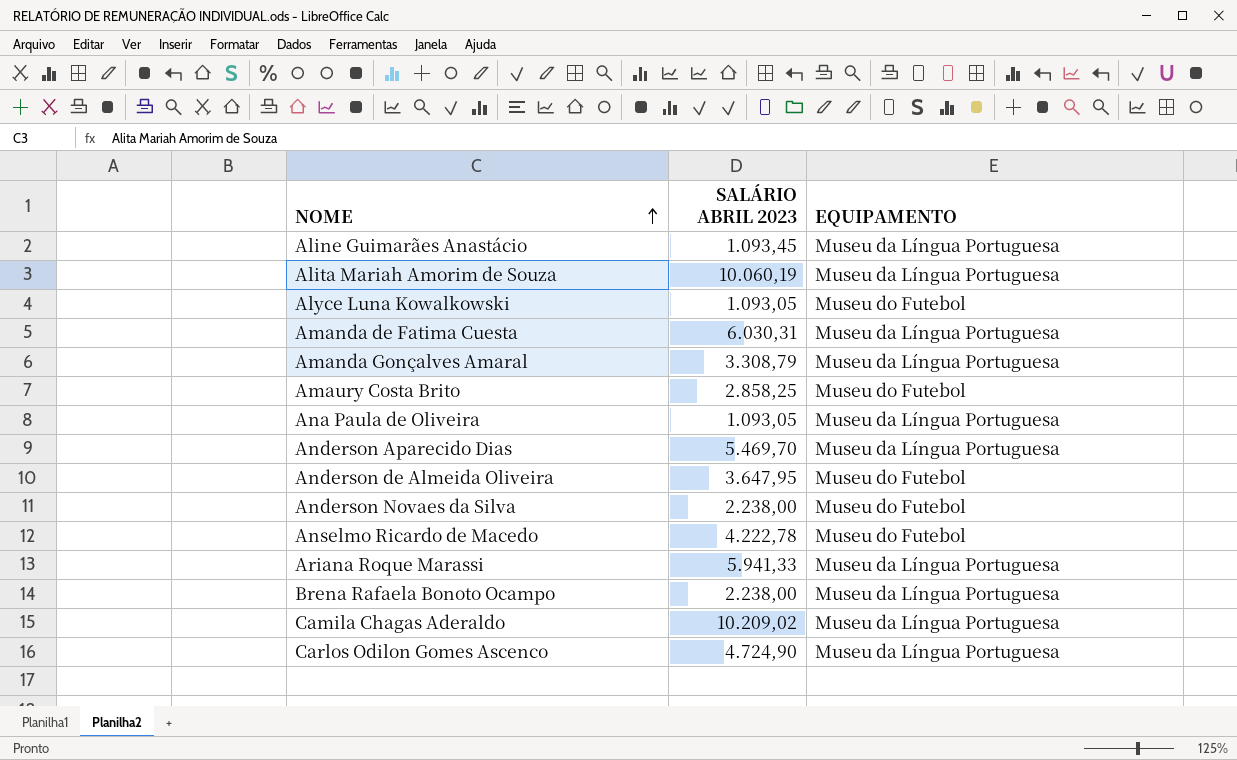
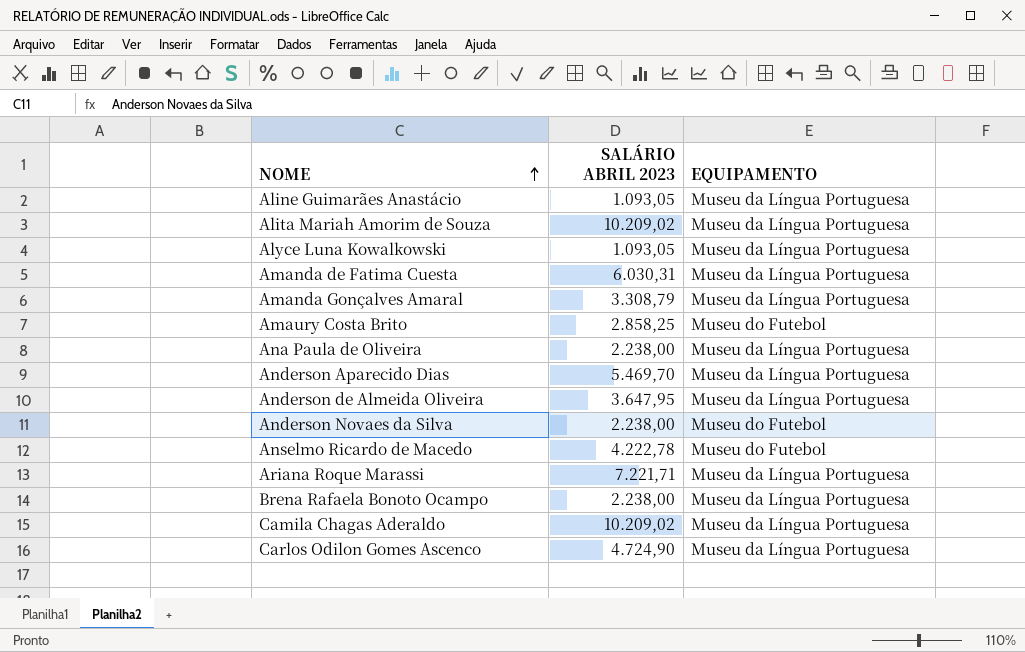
Aline Guimarães Anastácio | SALÁRIO ABRIL 2023: 1.093,45 -> 1.093,05
Alita Mariah Amorim de Souza | SALÁRIO ABRIL 2023: 10.060,19 -> 10.209,02
Alyce Luna Kowalkowski | EQUIPAMENTO: Museu do Futebol -> Museu da Língua Portuguesa
Ana Paula de Oliveira | SALÁRIO ABRIL 2023: 1.093,05 -> 2.238,00
Anderson de Almeida Oliveira | EQUIPAMENTO: Museu do Futebol -> Museu da Língua Portuguesa
Ariana Roque Marassi | SALÁRIO ABRIL 2023: 5.941,33 -> 7.221,71

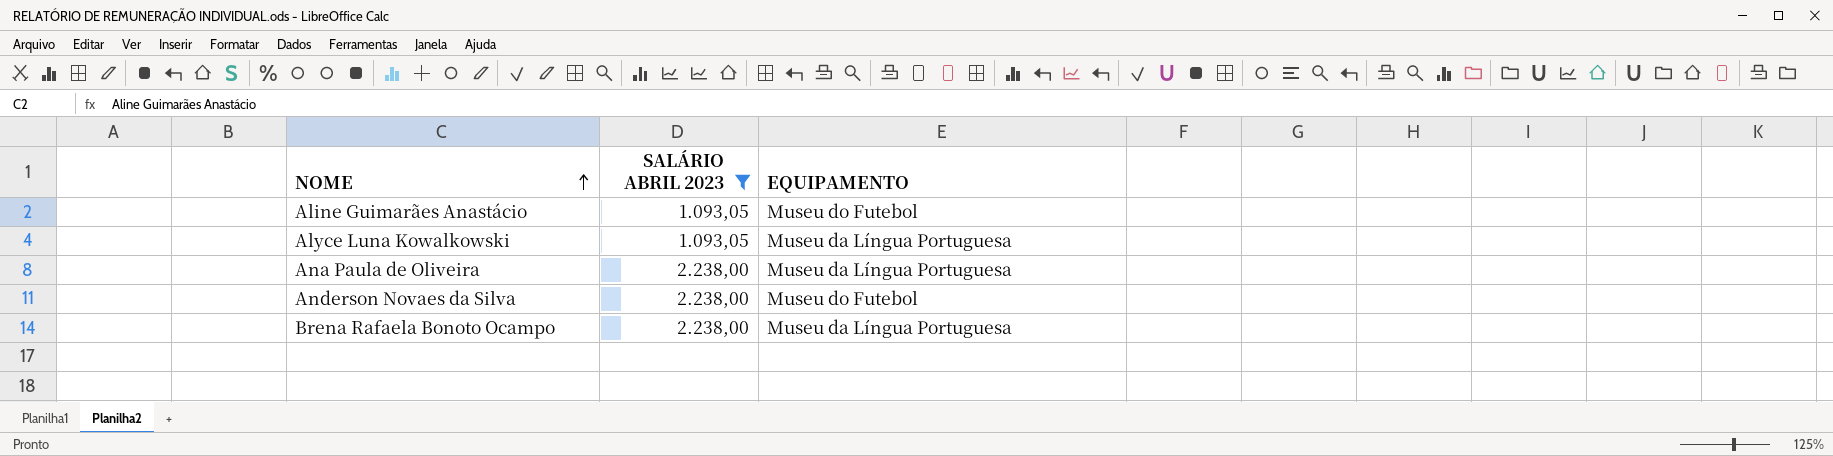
filter: none -> SALÁRIO ABRIL 2023 <= 2.238,00
Aline Guimarães Anastácio | EQUIPAMENTO: Museu da Língua Portuguesa -> Museu do Futebol

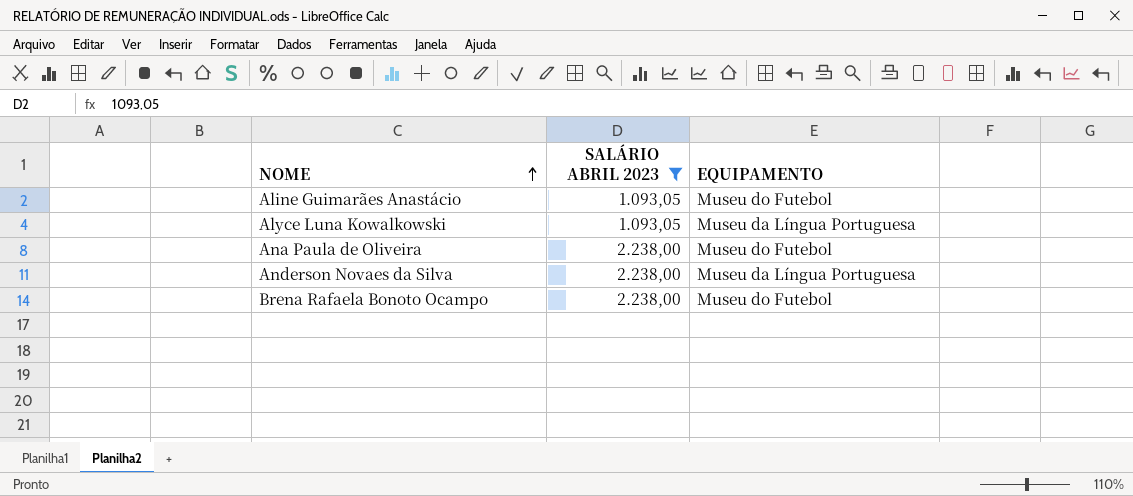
Ana Paula de Oliveira | EQUIPAMENTO: Museu da Língua Portuguesa -> Museu do Futebol
Anderson Novaes da Silva | EQUIPAMENTO: Museu do Futebol -> Museu da Língua Portuguesa
Brena Rafaela Bonoto Ocampo | EQUIPAMENTO: Museu da Língua Portuguesa -> Museu do Futebol

